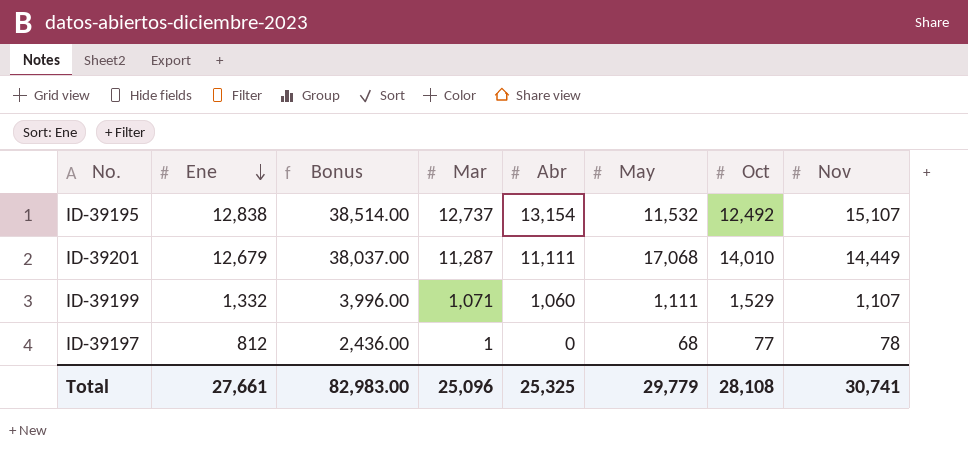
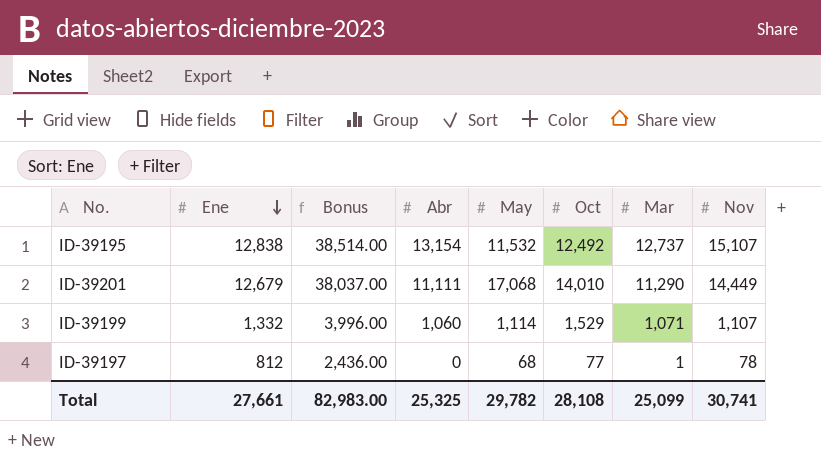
column Mar | position: 4 -> 7
ID-39201 | Mar: 11,287 -> 11,290
ID-39199 | May: 1,111 -> 1,114
Total | May: 29,779 -> 29,782
Total | Mar: 25,096 -> 25,099

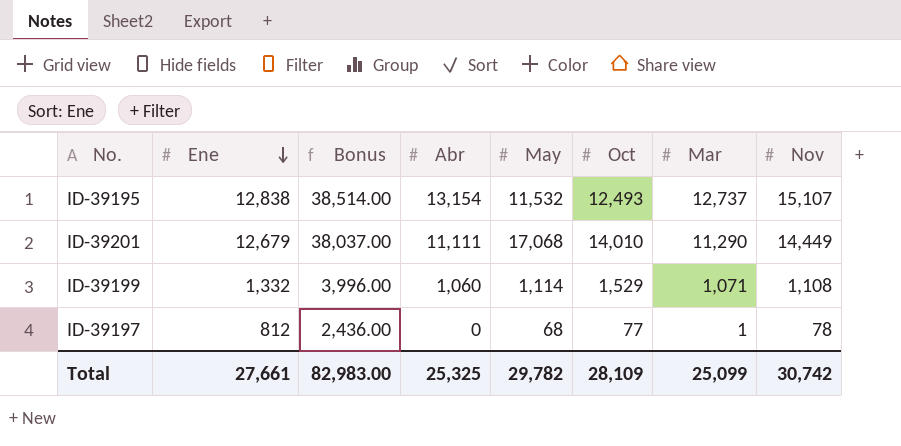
ID-39195 | Oct: 12,492 -> 12,493
ID-39199 | Nov: 1,107 -> 1,108
Total | Oct: 28,108 -> 28,109
Total | Nov: 30,741 -> 30,742

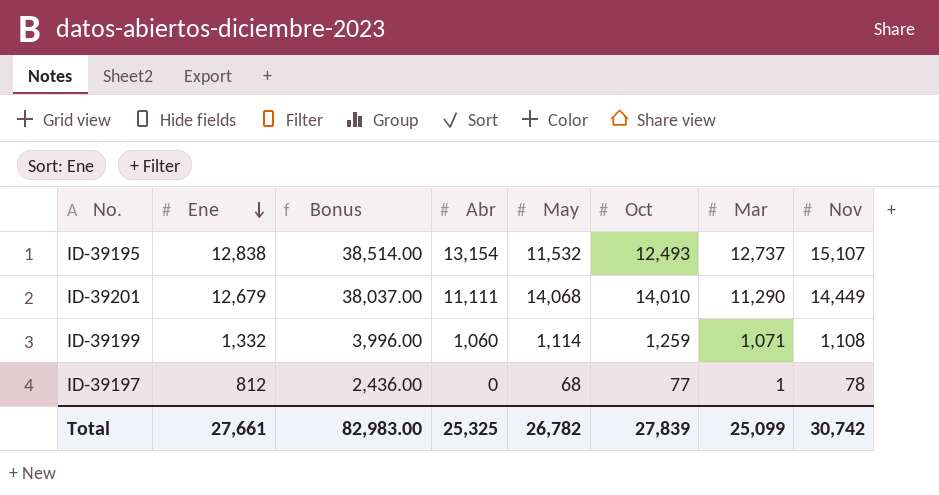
ID-39201 | May: 17,068 -> 14,068
ID-39199 | Oct: 1,529 -> 1,259
Total | May: 29,782 -> 26,782
Total | Oct: 28,109 -> 27,839

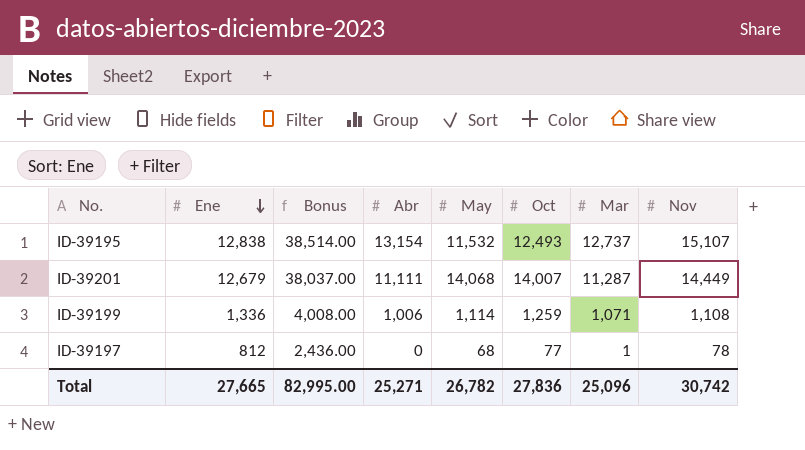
ID-39201 | Oct: 14,010 -> 14,007
ID-39201 | Mar: 11,290 -> 11,287
ID-39199 | Ene: 1,332 -> 1,336
ID-39199 | Bonus: 3,996.00 -> 4,008.00
ID-39199 | Abr: 1,060 -> 1,006
Total | Ene: 27,661 -> 27,665
Total | Bonus: 82,983.00 -> 82,995.00
Total | Abr: 25,325 -> 25,271
Total | Oct: 27,839 -> 27,836
Total | Mar: 25,099 -> 25,096

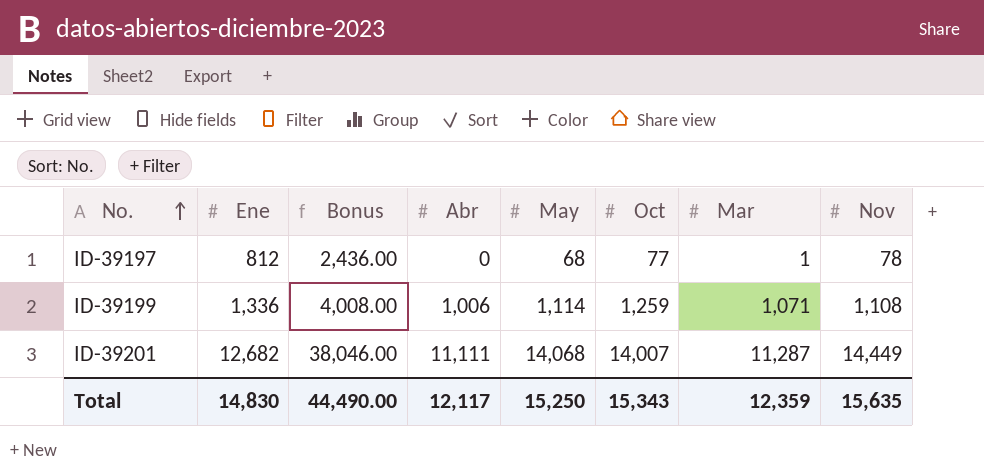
row order: Ene descending -> No. ascending
row ID-39195: 12,838 | 38,514.00 | 13,154 | 11,532 | 12,493 | 12,737 | 15,107 -> none
ID-39201 | Ene: 12,679 -> 12,682
ID-39201 | Bonus: 38,037.00 -> 38,046.00
Total | Ene: 27,665 -> 14,830
Total | Bonus: 82,995.00 -> 44,490.00
Total | Abr: 25,271 -> 12,117
Total | May: 26,782 -> 15,250
Total | Oct: 27,836 -> 15,343
Total | Mar: 25,096 -> 12,359
Total | Nov: 30,742 -> 15,635

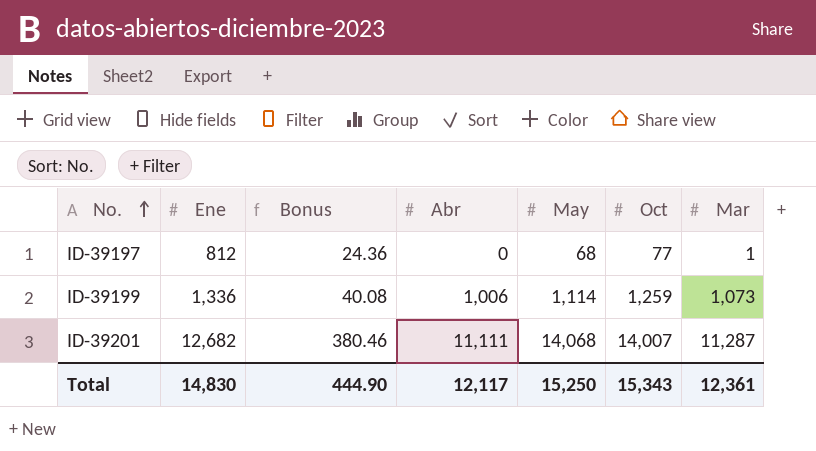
column Nov | position: 8 -> none
column Bonus | formula: [Ene] * 3 -> [Ene] * 0.03
ID-39199 | Mar: 1,071 -> 1,073
Total | Bonus: 44,490.00 -> 444.90
Total | Mar: 12,359 -> 12,361

